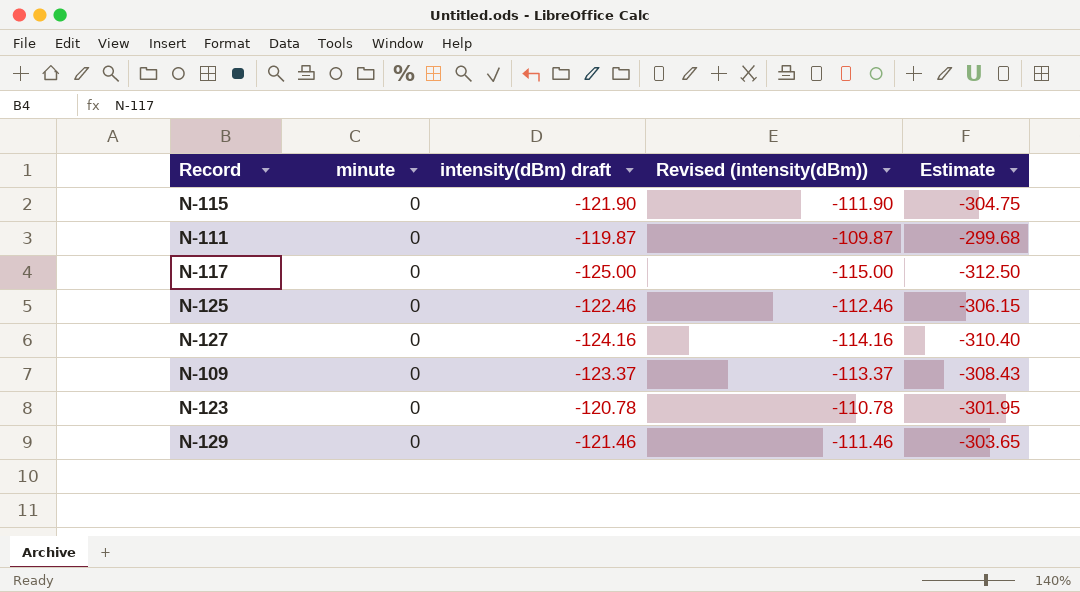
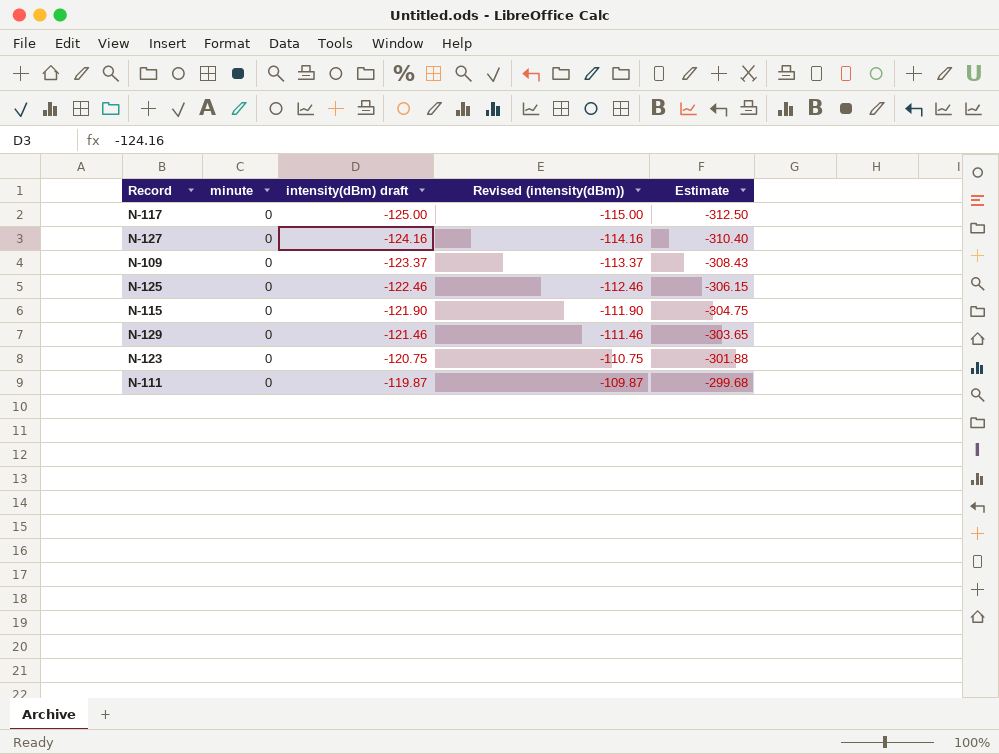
row order: none -> intensity(dBm) draft ascending
N-123 | intensity(dBm) draft: -120.78 -> -120.75
N-123 | Revised (intensity(dBm)): -110.78 -> -110.75
N-123 | Estimate: -301.95 -> -301.88

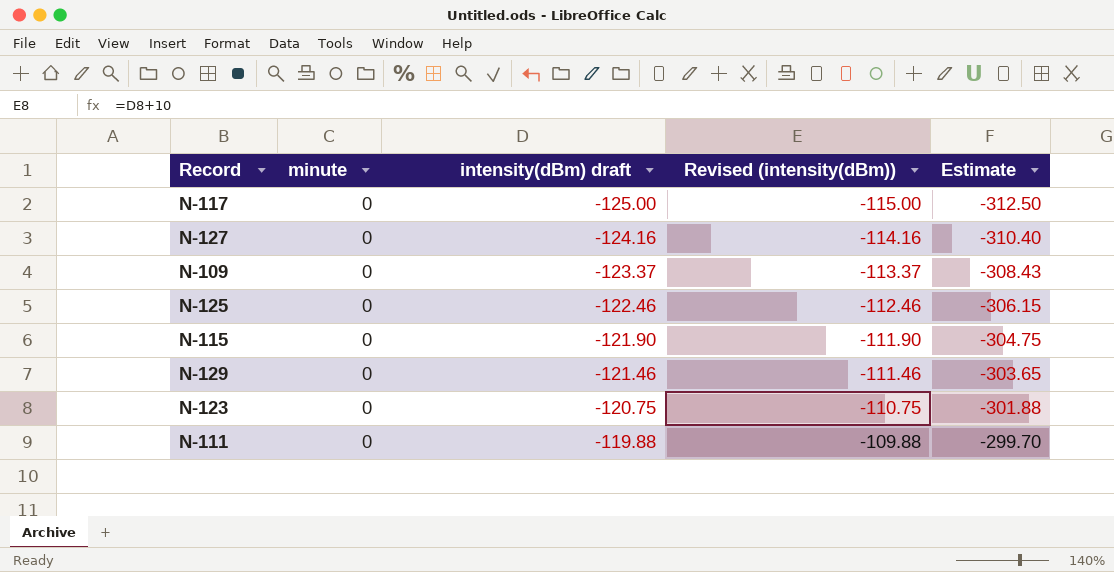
N-111 | intensity(dBm) draft: -119.87 -> -119.88
N-111 | Revised (intensity(dBm)): -109.87 -> -109.88
N-111 | Estimate: -299.68 -> -299.70

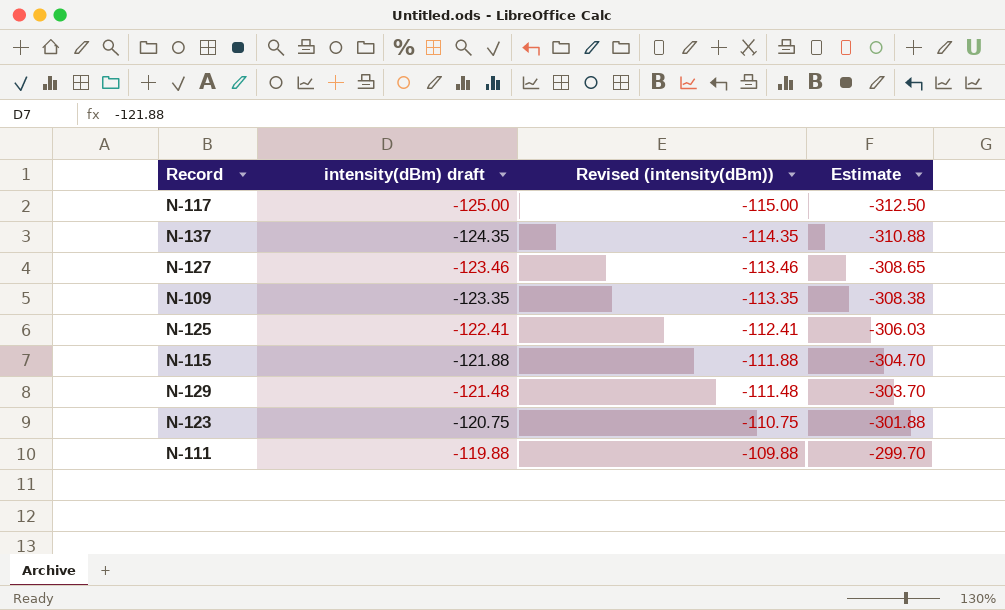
column minute | position: 2 -> none
row N-137: none -> -124.35 | -114.35 | -310.88
N-127 | intensity(dBm) draft: -124.16 -> -123.46
N-127 | Revised (intensity(dBm)): -114.16 -> -113.46
N-127 | Estimate: -310.40 -> -308.65
N-109 | intensity(dBm) draft: -123.37 -> -123.35
N-109 | Revised (intensity(dBm)): -113.37 -> -113.35
N-109 | Estimate: -308.43 -> -308.38
N-125 | intensity(dBm) draft: -122.46 -> -122.41
N-125 | Revised (intensity(dBm)): -112.46 -> -112.41
N-125 | Estimate: -306.15 -> -306.03
N-115 | intensity(dBm) draft: -121.90 -> -121.88
N-115 | Revised (intensity(dBm)): -111.90 -> -111.88
N-115 | Estimate: -304.75 -> -304.70
N-129 | intensity(dBm) draft: -121.46 -> -121.48
N-129 | Revised (intensity(dBm)): -111.46 -> -111.48
N-129 | Estimate: -303.65 -> -303.70

